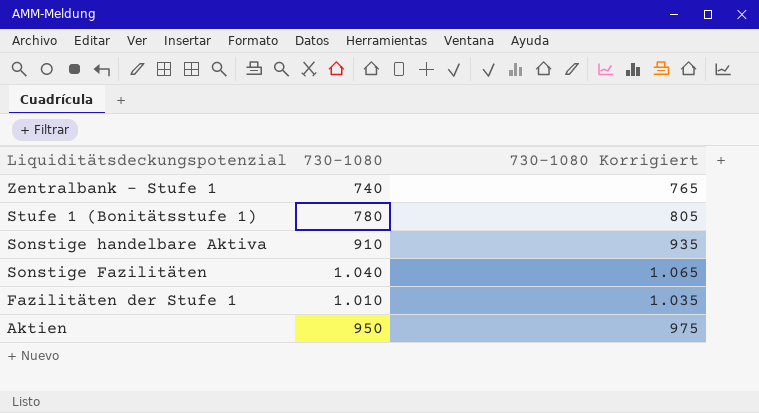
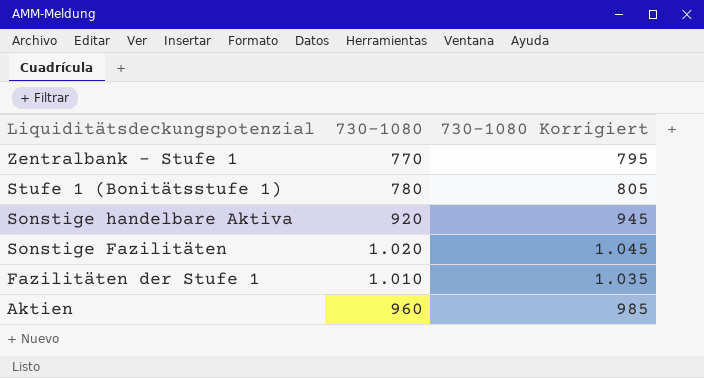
Zentralbank - Stufe 1 | 730-1080: 740 -> 770
Zentralbank - Stufe 1 | 730-1080 Korrigiert: 765 -> 795
Sonstige handelbare Aktiva | 730-1080: 910 -> 920
Sonstige handelbare Aktiva | 730-1080 Korrigiert: 935 -> 945
Sonstige Fazilitäten | 730-1080: 1.040 -> 1.020
Sonstige Fazilitäten | 730-1080 Korrigiert: 1.065 -> 1.045
Aktien | 730-1080: 950 -> 960
Aktien | 730-1080 Korrigiert: 975 -> 985

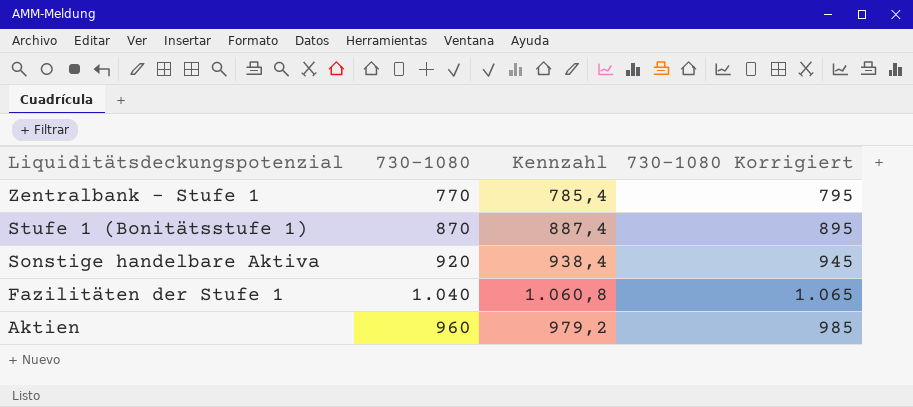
column Kennzahl | formula: none -> [730-1080] * 1,02
row Sonstige Fazilitäten: 1.020 | 1.045 -> none
Stufe 1 (Bonitätsstufe 1) | 730-1080: 780 -> 870
Stufe 1 (Bonitätsstufe 1) | 730-1080 Korrigiert: 805 -> 895
Fazilitäten der Stufe 1 | 730-1080: 1.010 -> 1.040
Fazilitäten der Stufe 1 | 730-1080 Korrigiert: 1.035 -> 1.065

